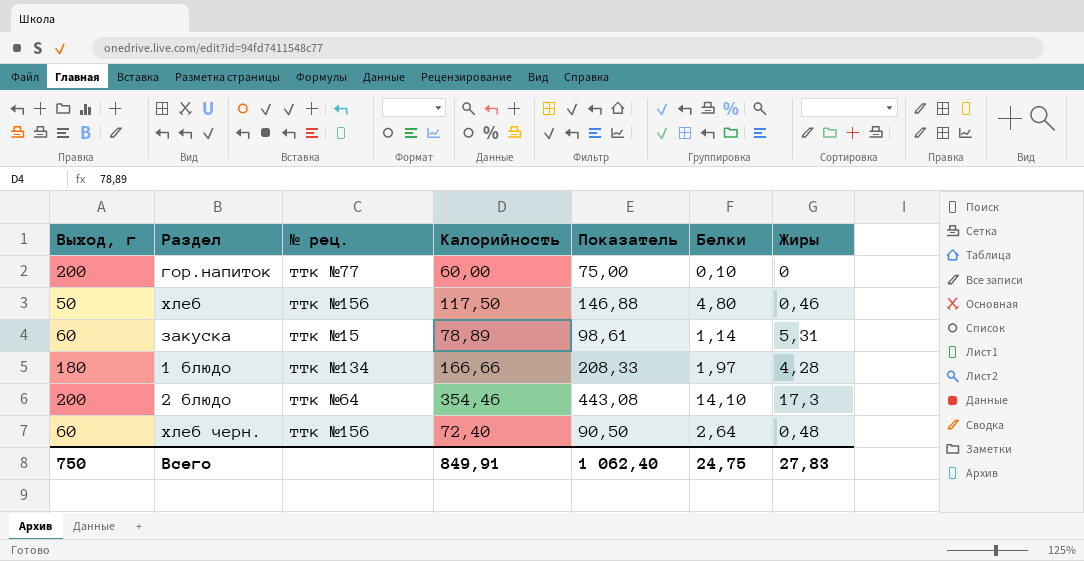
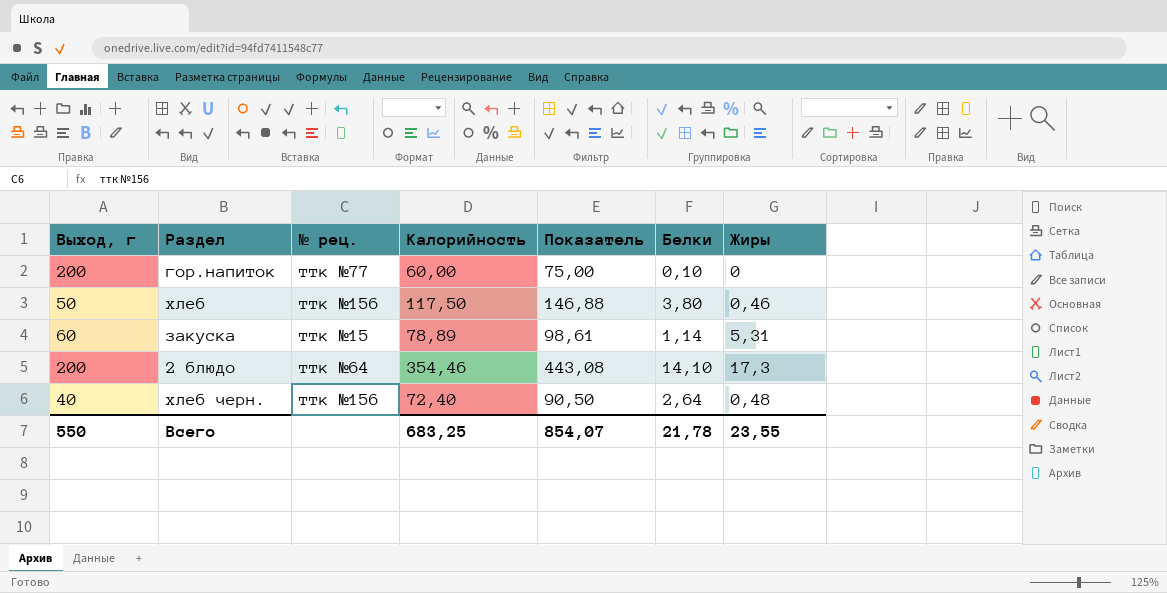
row 1 блюдо: 180 | ттк №134 | 166,66 | 208,33 | 1,97 | 4,28 -> none
хлеб | Белки: 4,80 -> 3,80
хлеб черн. | Выход, г: 60 -> 40
Всего | Выход, г: 750 -> 550
Всего | Калорийность: 849,91 -> 683,25
Всего | Показатель: 1 062,40 -> 854,07
Всего | Белки: 24,75 -> 21,78
Всего | Жиры: 27,83 -> 23,55

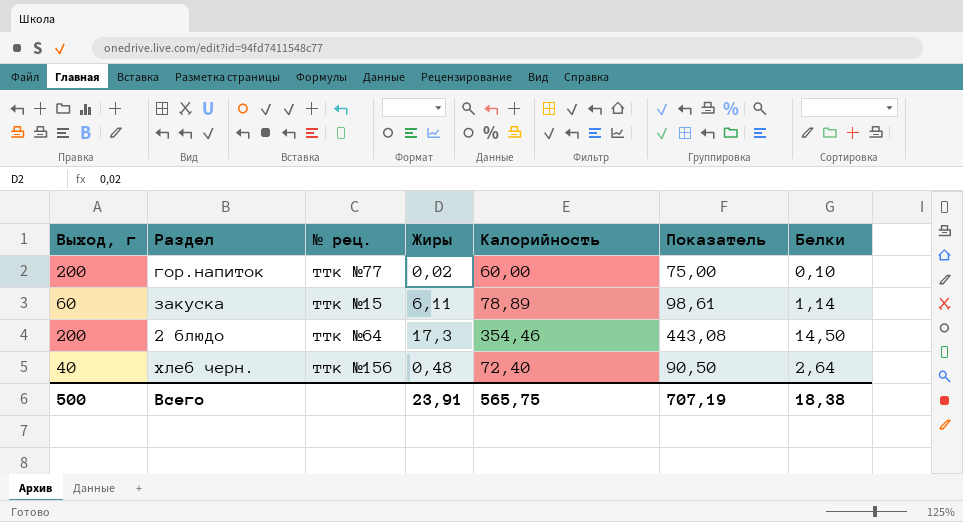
column Жиры | position: 7 -> 4
row хлеб: 50 | ттк №156 | 117,50 | 146,88 | 3,80 | 0,46 -> none
гор.напиток | Жиры: 0 -> 0,02
закуска | Жиры: 5,31 -> 6,11
2 блюдо | Белки: 14,10 -> 14,50
Всего | Выход, г: 550 -> 500
Всего | Жиры: 23,55 -> 23,91
Всего | Калорийность: 683,25 -> 565,75
Всего | Показатель: 854,07 -> 707,19
Всего | Белки: 21,78 -> 18,38

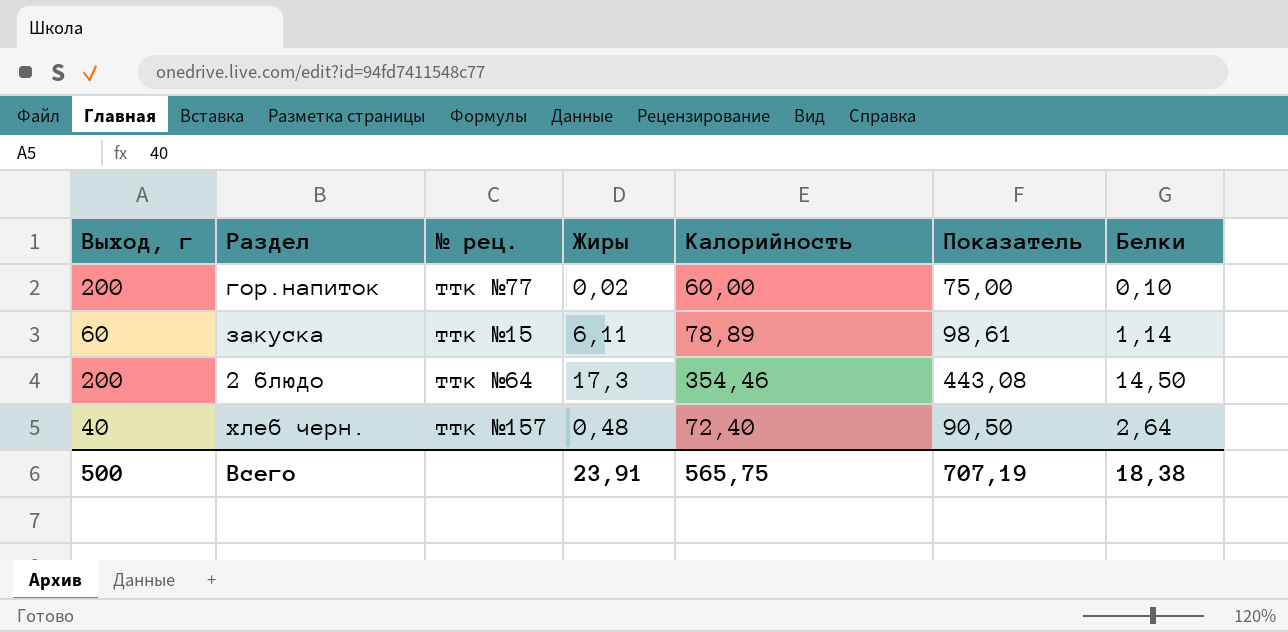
хлеб черн. | № рец.: ттк №156 -> ттк №157

